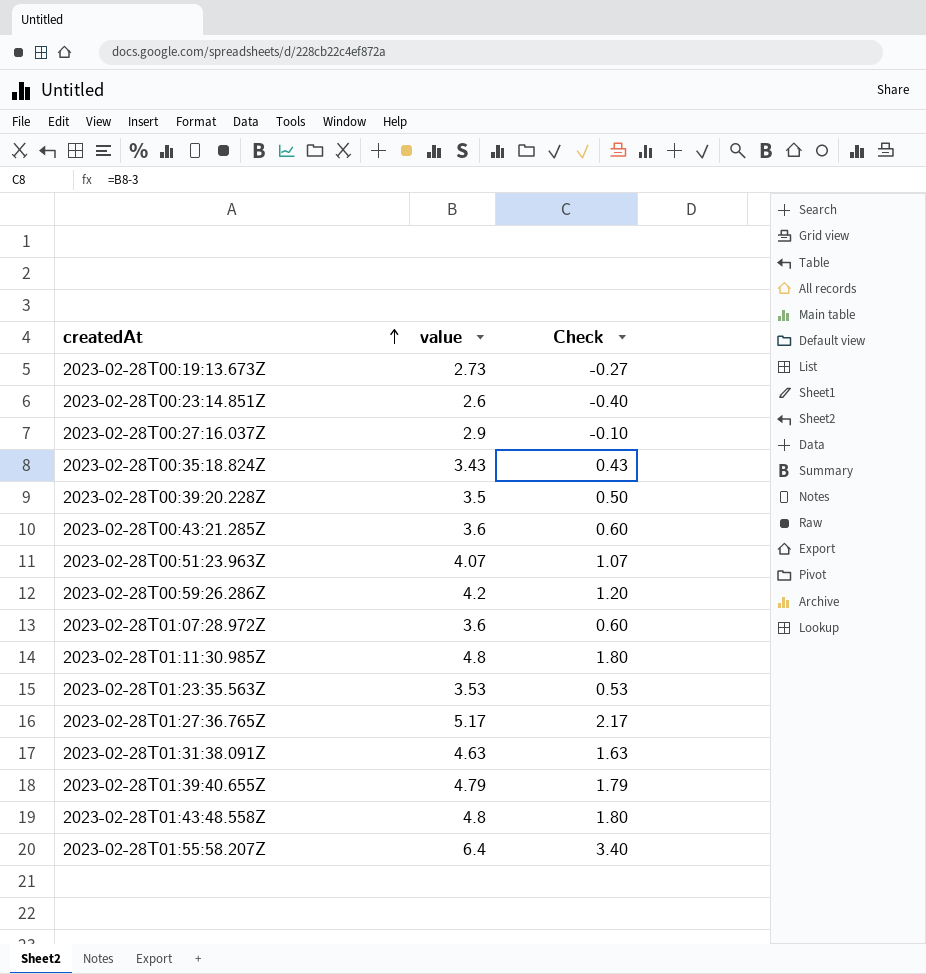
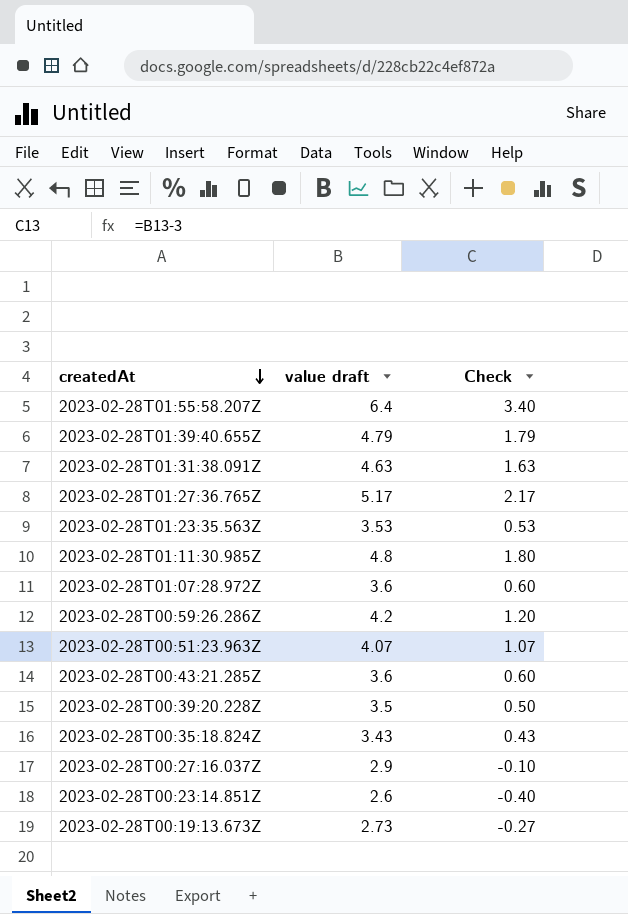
row order: createdAt ascending -> createdAt descending
column name: value -> value draft
row 2023-02-28T01:43:48.558Z: 4.8 | 1.80 -> none

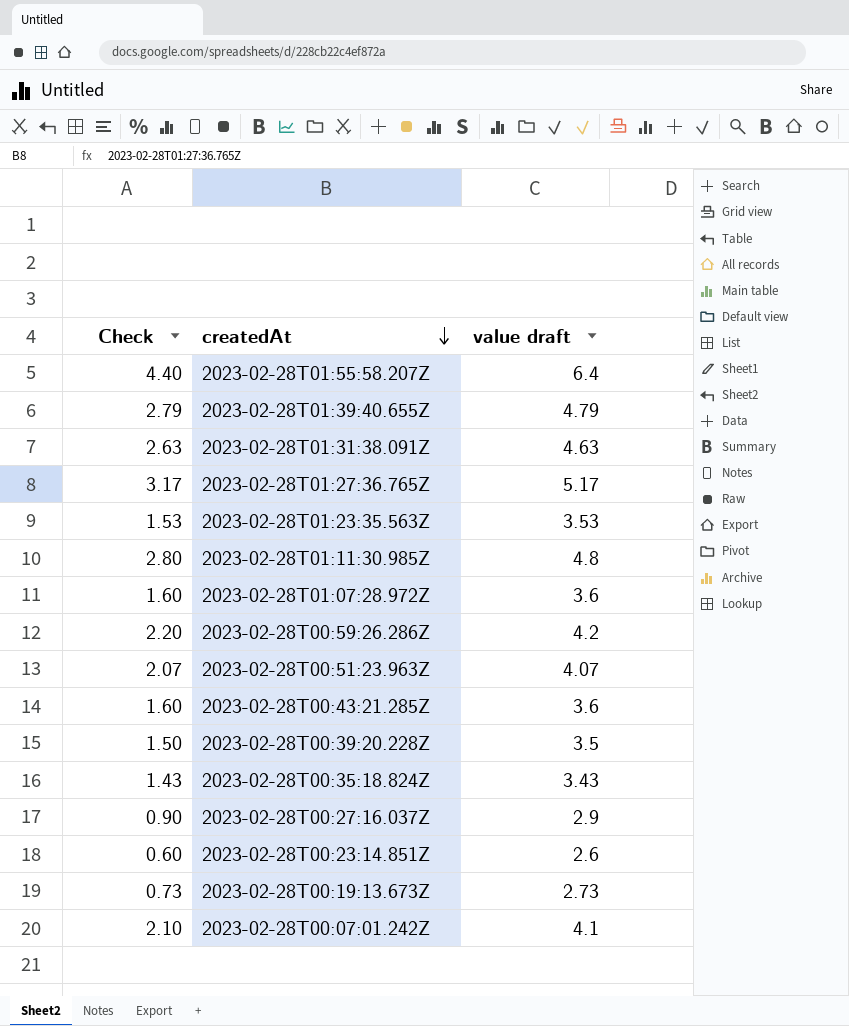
column Check | formula: [value draft] - 3 -> [value draft] - 2
column Check | position: 3 -> 1
row 2023-02-28T00:07:01.242Z: none -> 2.10 | 4.1

